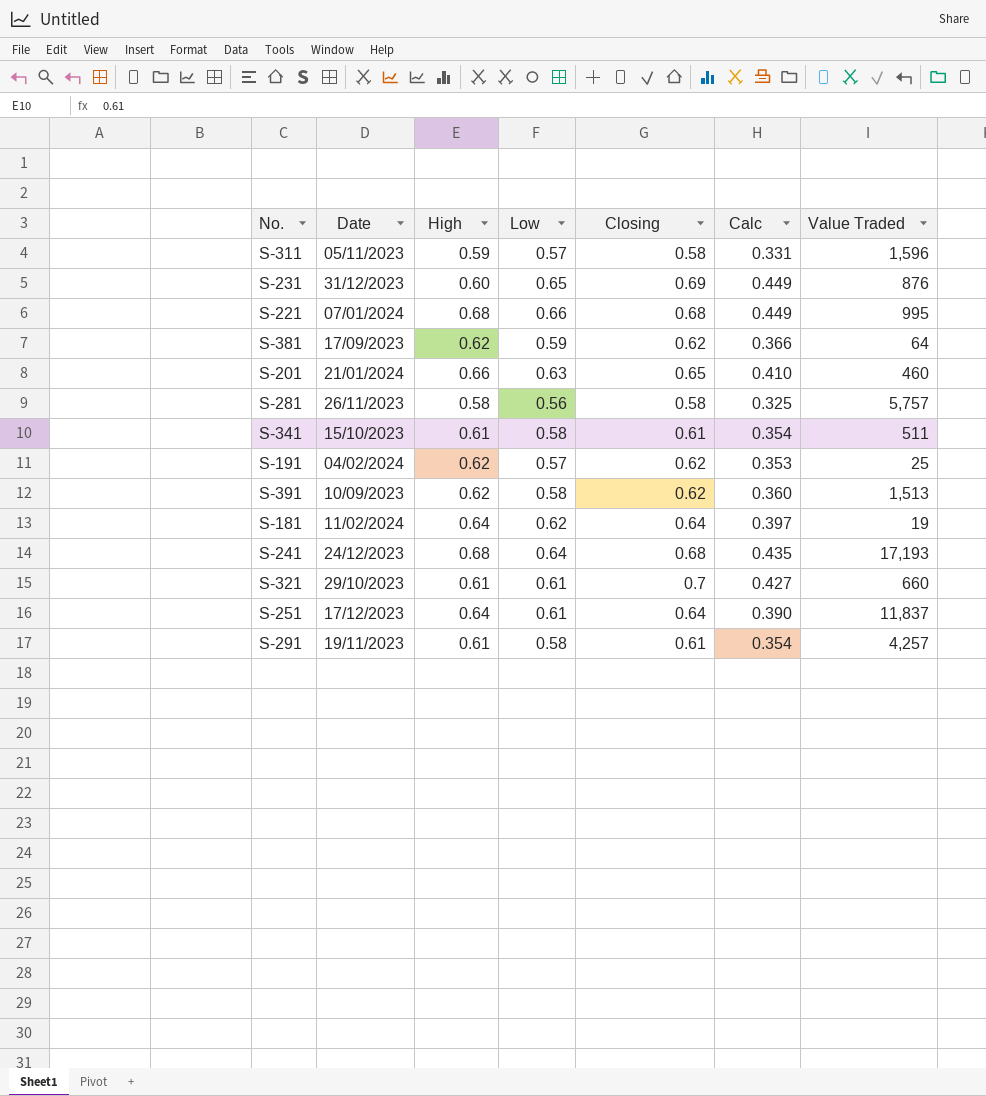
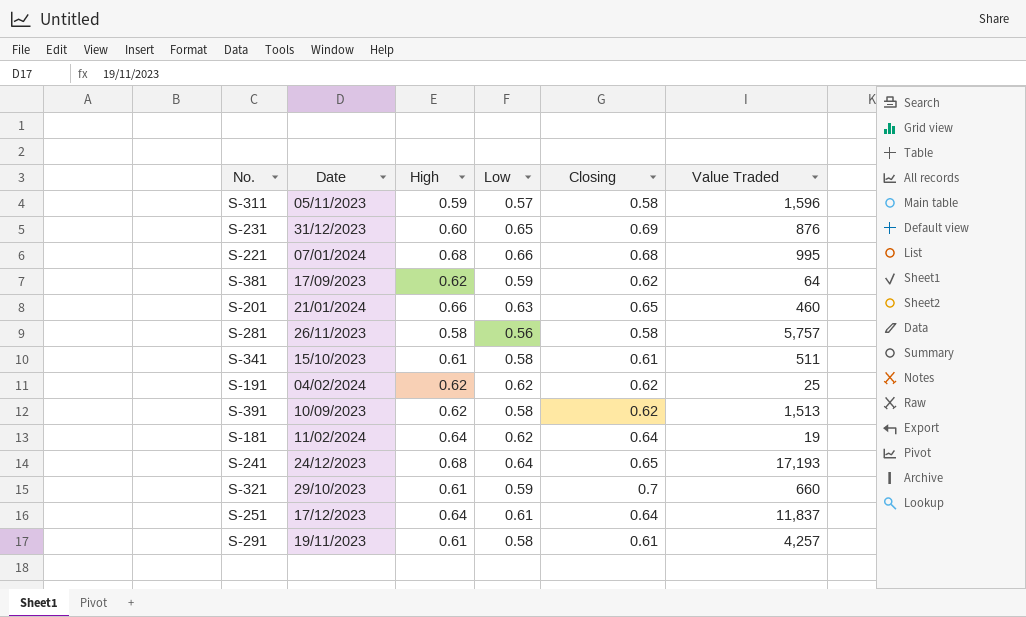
column Calc | formula: [Low] * [Closing] -> none
S-191 | Low: 0.57 -> 0.62
S-241 | Closing: 0.68 -> 0.65
S-321 | Low: 0.61 -> 0.59

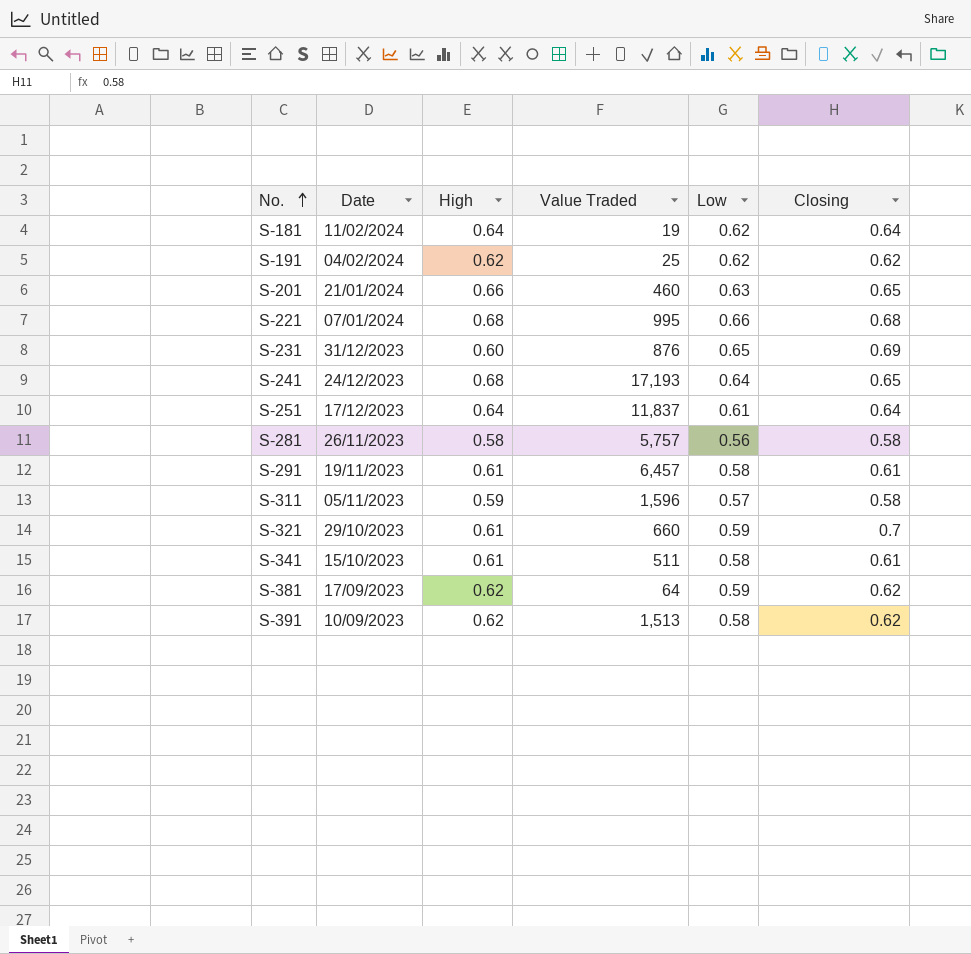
row order: none -> No. ascending
column Value Traded | position: 6 -> 4
S-291 | Value Traded: 4,257 -> 6,457

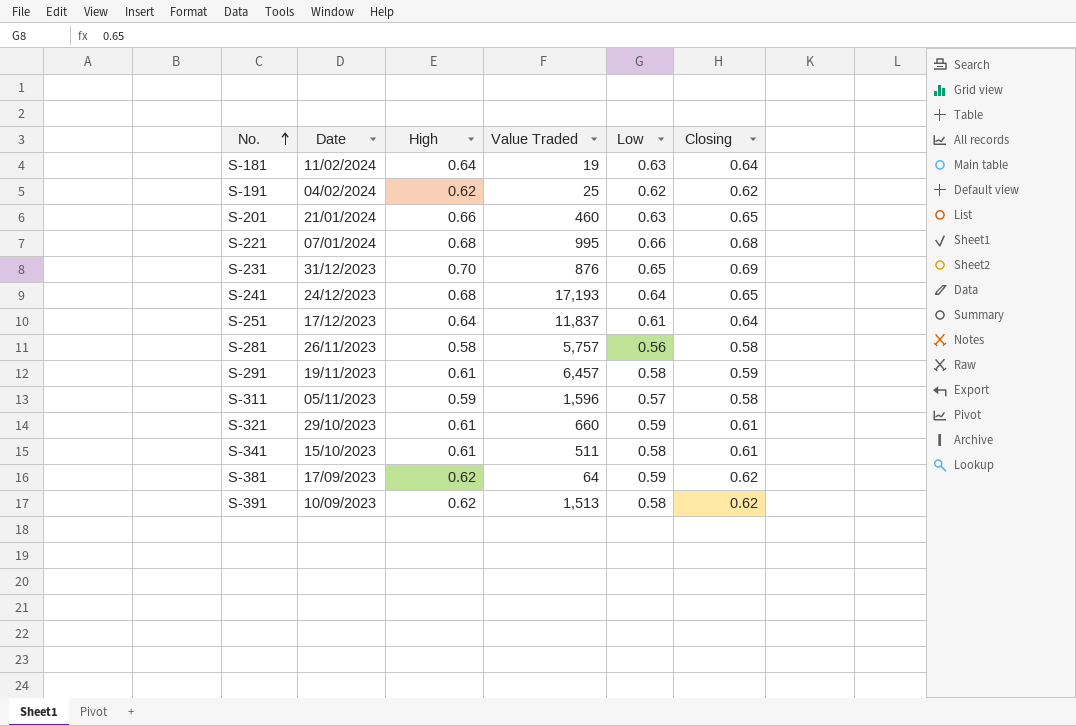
S-181 | Low: 0.62 -> 0.63
S-231 | High: 0.60 -> 0.70
S-291 | Closing: 0.61 -> 0.59
S-321 | Closing: 0.7 -> 0.61

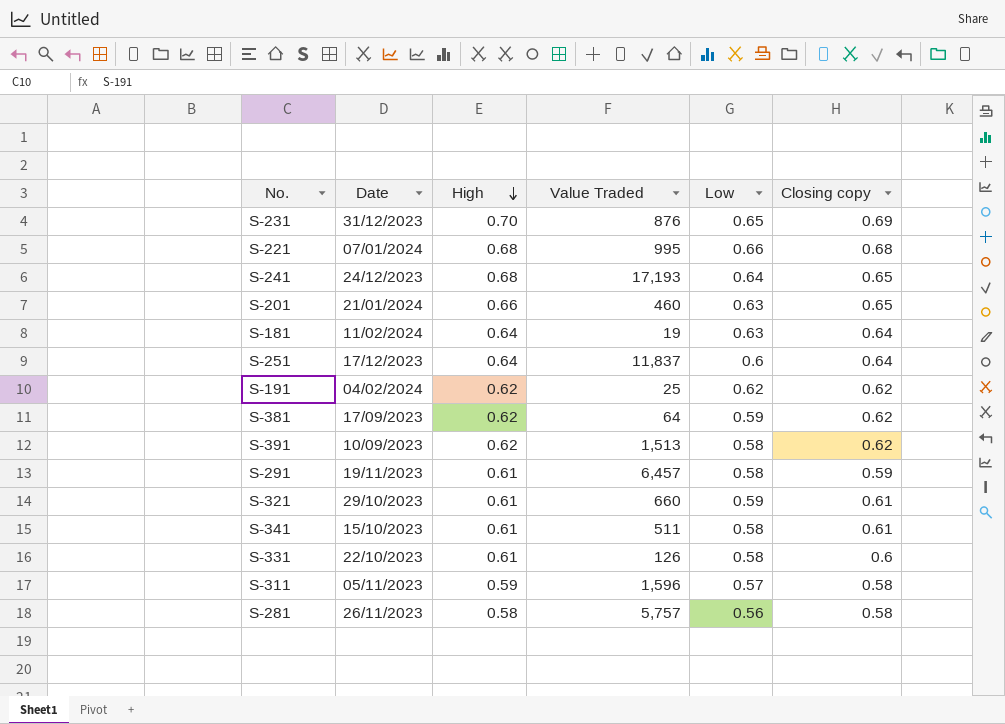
row order: No. ascending -> High descending
column name: Closing -> Closing copy
S-251 | Low: 0.61 -> 0.6
row S-331: none -> 22/10/2023 | 0.61 | 126 | 0.58 | 0.6

